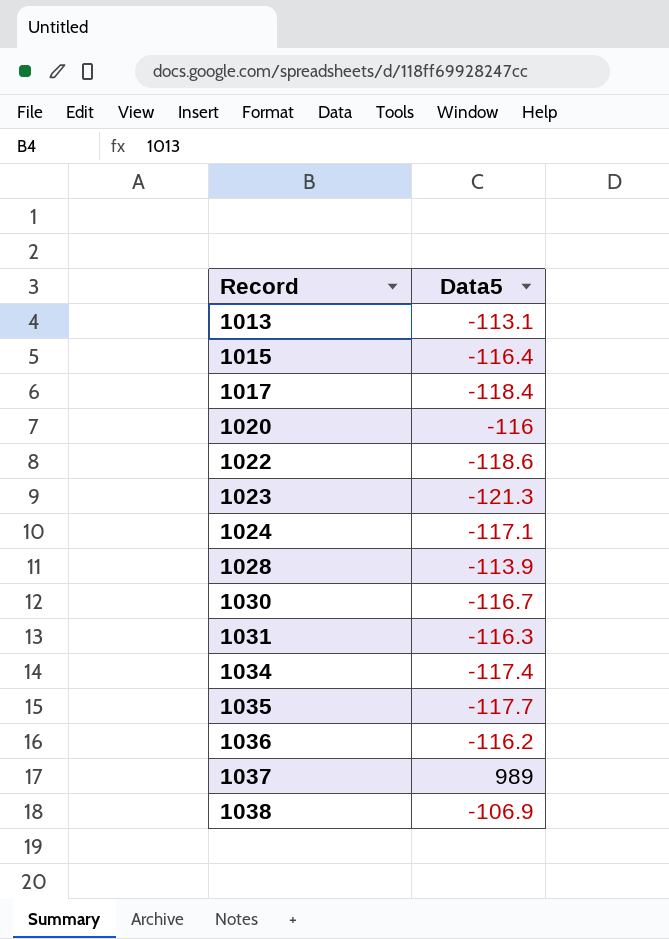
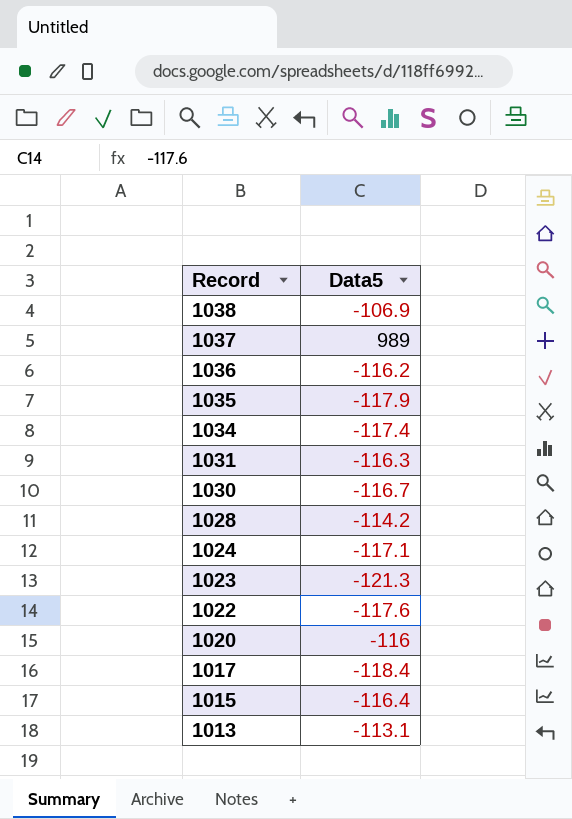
row order: Record ascending -> Record descending
1035 | Data5: -117.7 -> -117.9
1028 | Data5: -113.9 -> -114.2
1022 | Data5: -118.6 -> -117.6

